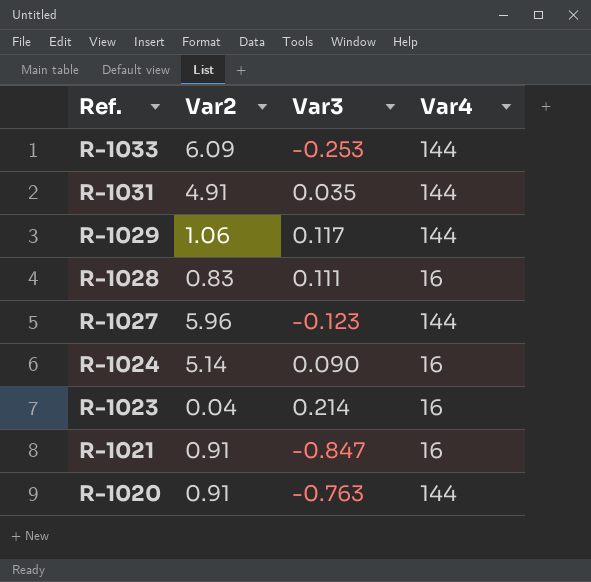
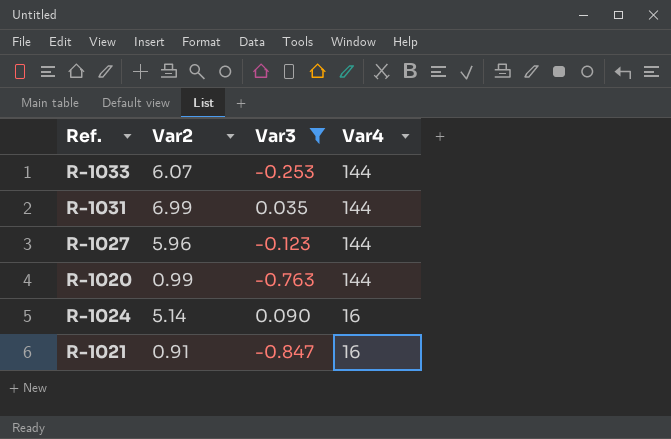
filter: none -> Var3 <= 0.090
row order: Ref. descending -> Var4 descending
R-1033 | Var2: 6.09 -> 6.07
R-1031 | Var2: 4.91 -> 6.99
R-1020 | Var2: 0.91 -> 0.99

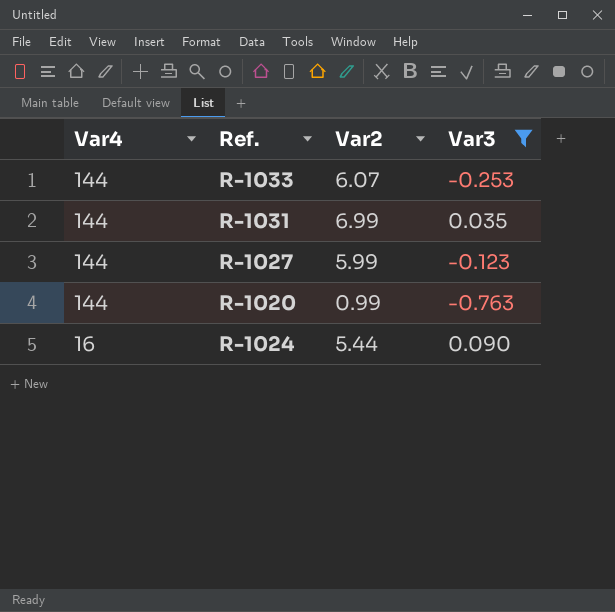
column Var4 | position: 4 -> 1
row R-1021: 0.91 | -0.847 | 16 -> none
R-1027 | Var2: 5.96 -> 5.99
R-1024 | Var2: 5.14 -> 5.44

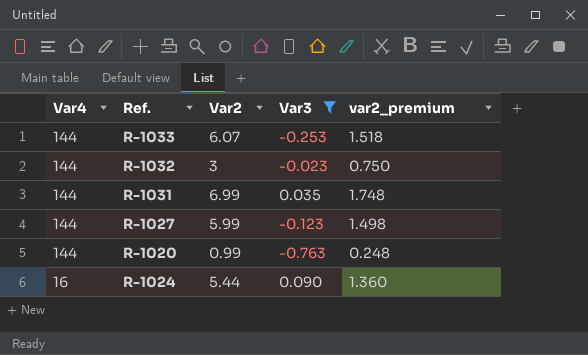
column var2_premium | formula: none -> [Var2] * 0.25
row R-1032: none -> 144 | 3 | -0.023 | 0.750

